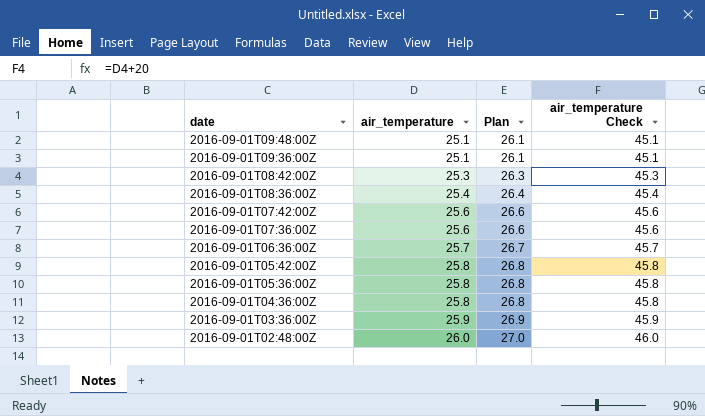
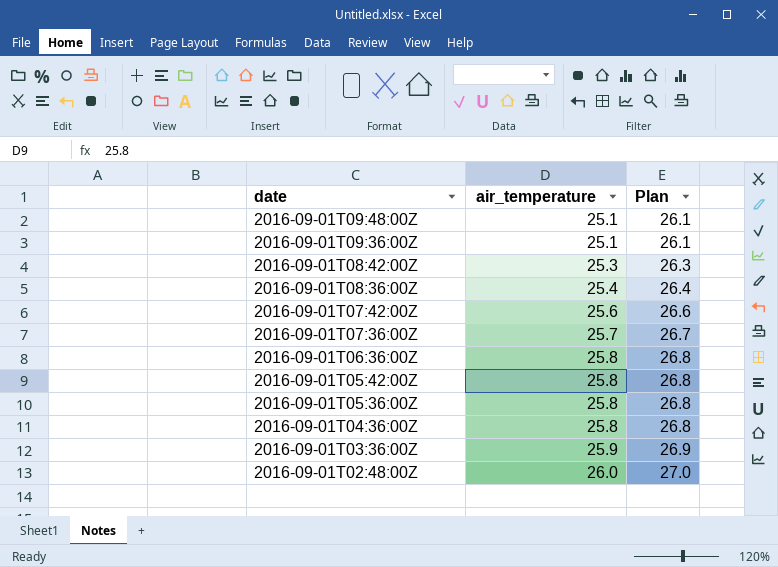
column air_temperature Check | formula: [air_temperature] + 20 -> none
2016-09-01T07:36:00Z | air_temperature: 25.6 -> 25.7
2016-09-01T07:36:00Z | Plan: 26.6 -> 26.7
2016-09-01T06:36:00Z | air_temperature: 25.7 -> 25.8
2016-09-01T06:36:00Z | Plan: 26.7 -> 26.8

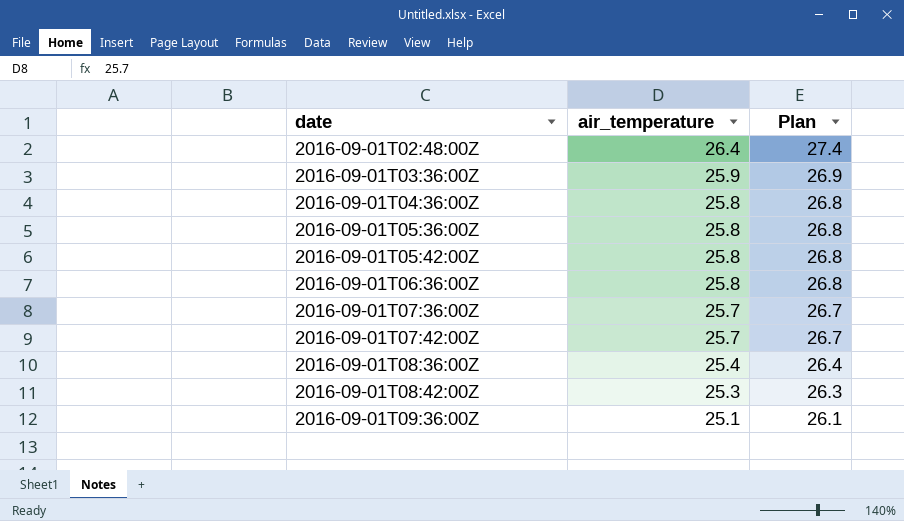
row order: date descending -> date ascending
row 2016-09-01T09:48:00Z: 25.1 | 26.1 -> none
2016-09-01T02:48:00Z | air_temperature: 26.0 -> 26.4
2016-09-01T02:48:00Z | Plan: 27.0 -> 27.4
2016-09-01T07:42:00Z | air_temperature: 25.6 -> 25.7
2016-09-01T07:42:00Z | Plan: 26.6 -> 26.7

